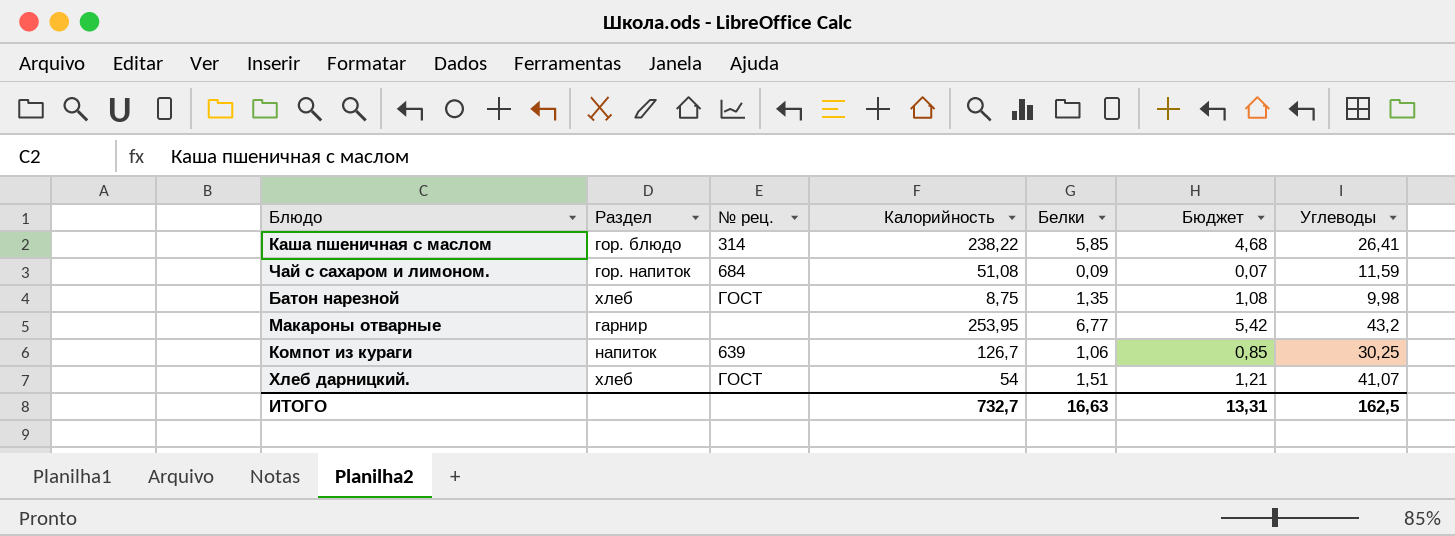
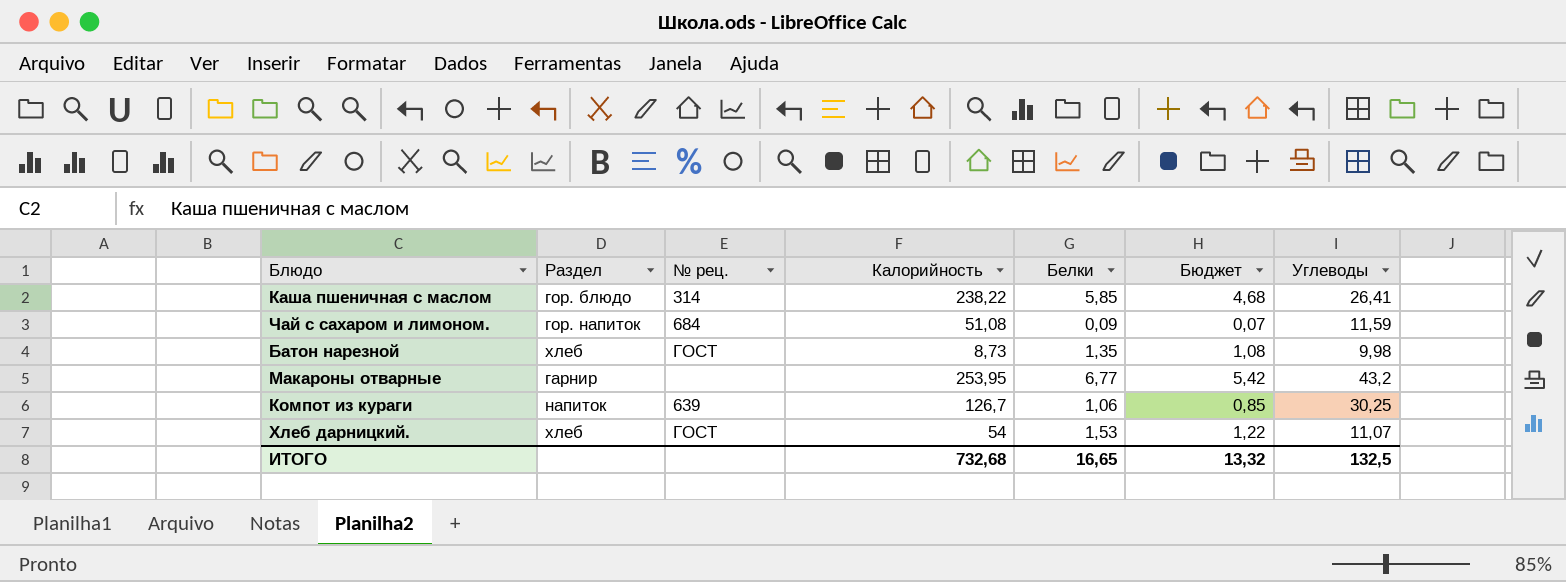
Батон нарезной | Калорийность: 8,75 -> 8,73
Хлеб дарницкий. | Белки: 1,51 -> 1,53
Хлеб дарницкий. | Бюджет: 1,21 -> 1,22
Хлеб дарницкий. | Углеводы: 41,07 -> 11,07
ИТОГО | Калорийность: 732,7 -> 732,68
ИТОГО | Белки: 16,63 -> 16,65
ИТОГО | Бюджет: 13,31 -> 13,32
ИТОГО | Углеводы: 162,5 -> 132,5

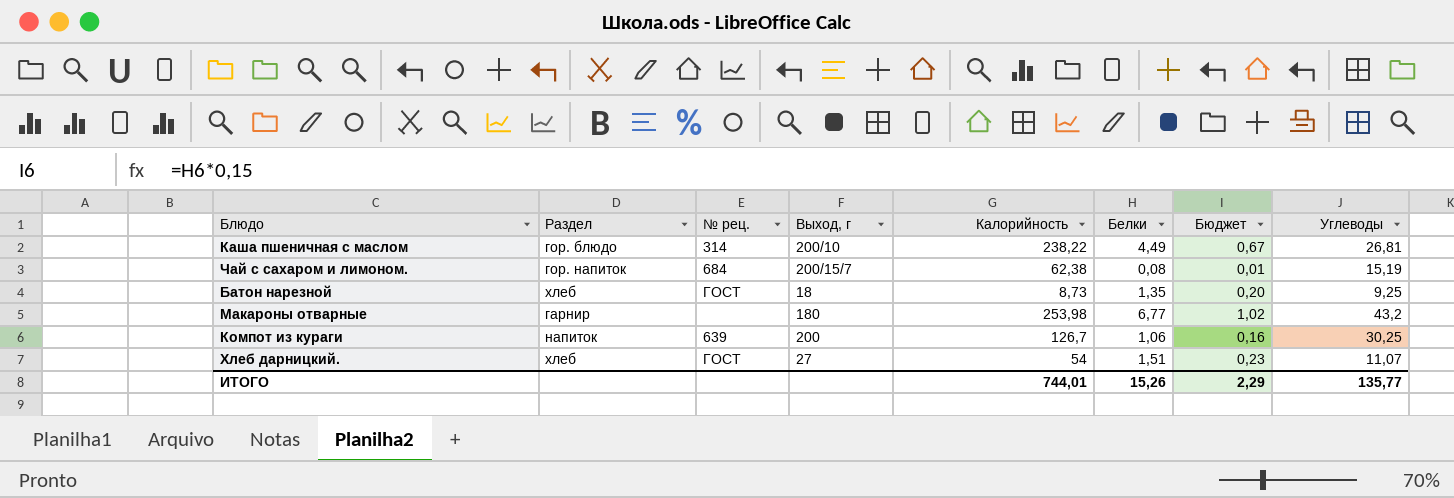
column Выход, г | position: none -> 4
column Бюджет | formula: [Белки] * 0,8 -> [Белки] * 0,15
Каша пшеничная с маслом | Белки: 5,85 -> 4,49
Каша пшеничная с маслом | Углеводы: 26,41 -> 26,81
Чай с сахаром и лимоном. | Калорийность: 51,08 -> 62,38
Чай с сахаром и лимоном. | Белки: 0,09 -> 0,08
Чай с сахаром и лимоном. | Углеводы: 11,59 -> 15,19
Батон нарезной | Углеводы: 9,98 -> 9,25
Макароны отварные | Калорийность: 253,95 -> 253,98
Хлеб дарницкий. | Белки: 1,53 -> 1,51
ИТОГО | Калорийность: 732,68 -> 744,01
ИТОГО | Белки: 16,65 -> 15,26
ИТОГО | Бюджет: 13,32 -> 2,29
ИТОГО | Углеводы: 132,5 -> 135,77

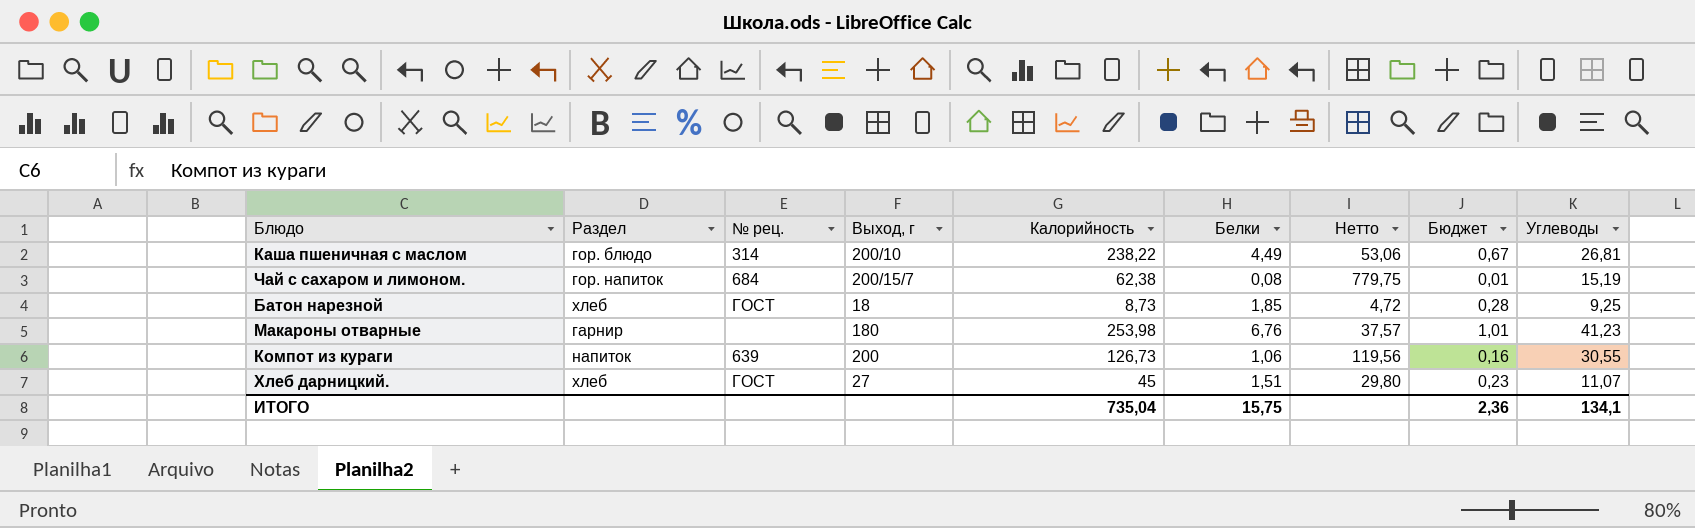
column Нетто | formula: none -> [Калорийность] / [Белки]
Батон нарезной | Белки: 1,35 -> 1,85
Батон нарезной | Бюджет: 0,20 -> 0,28
Макароны отварные | Белки: 6,77 -> 6,76
Макароны отварные | Бюджет: 1,02 -> 1,01
Макароны отварные | Углеводы: 43,2 -> 41,23
Компот из кураги | Калорийность: 126,7 -> 126,73
Компот из кураги | Углеводы: 30,25 -> 30,55
Хлеб дарницкий. | Калорийность: 54 -> 45
ИТОГО | Калорийность: 744,01 -> 735,04
ИТОГО | Белки: 15,26 -> 15,75
ИТОГО | Бюджет: 2,29 -> 2,36
ИТОГО | Углеводы: 135,77 -> 134,1

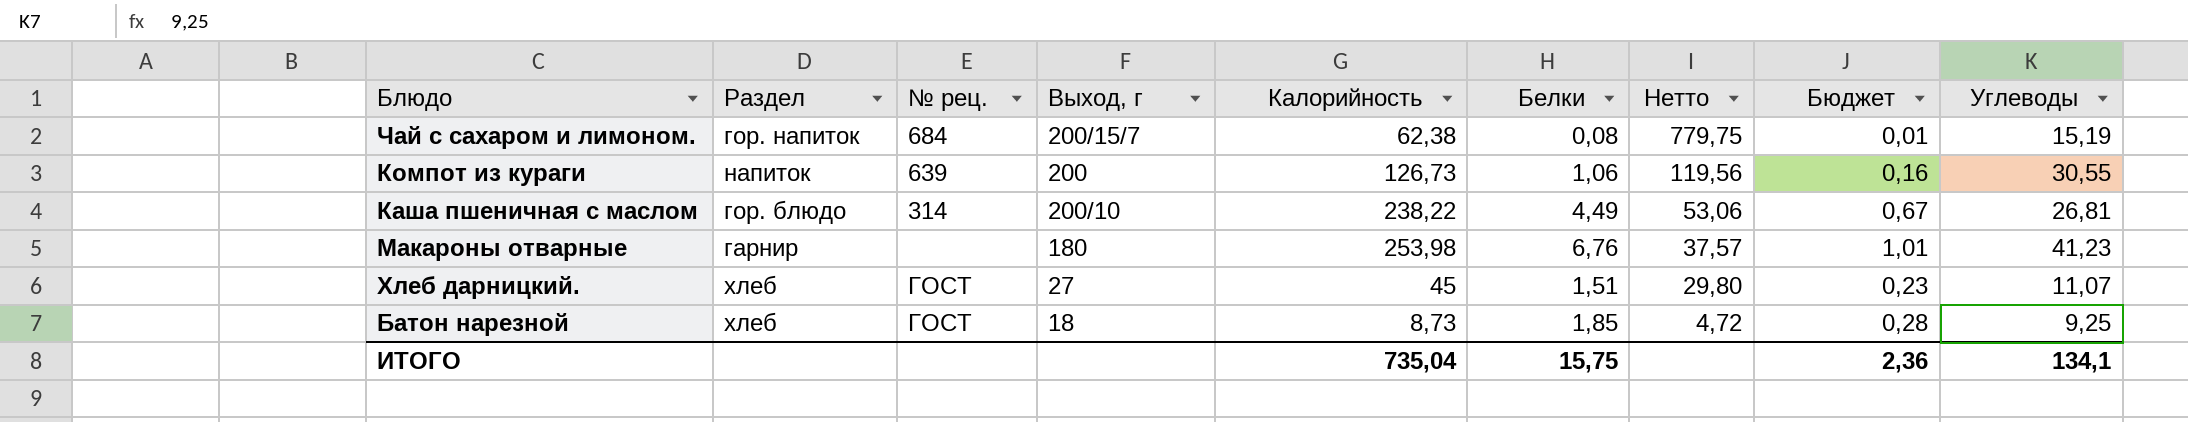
row order: none -> Нетто descending

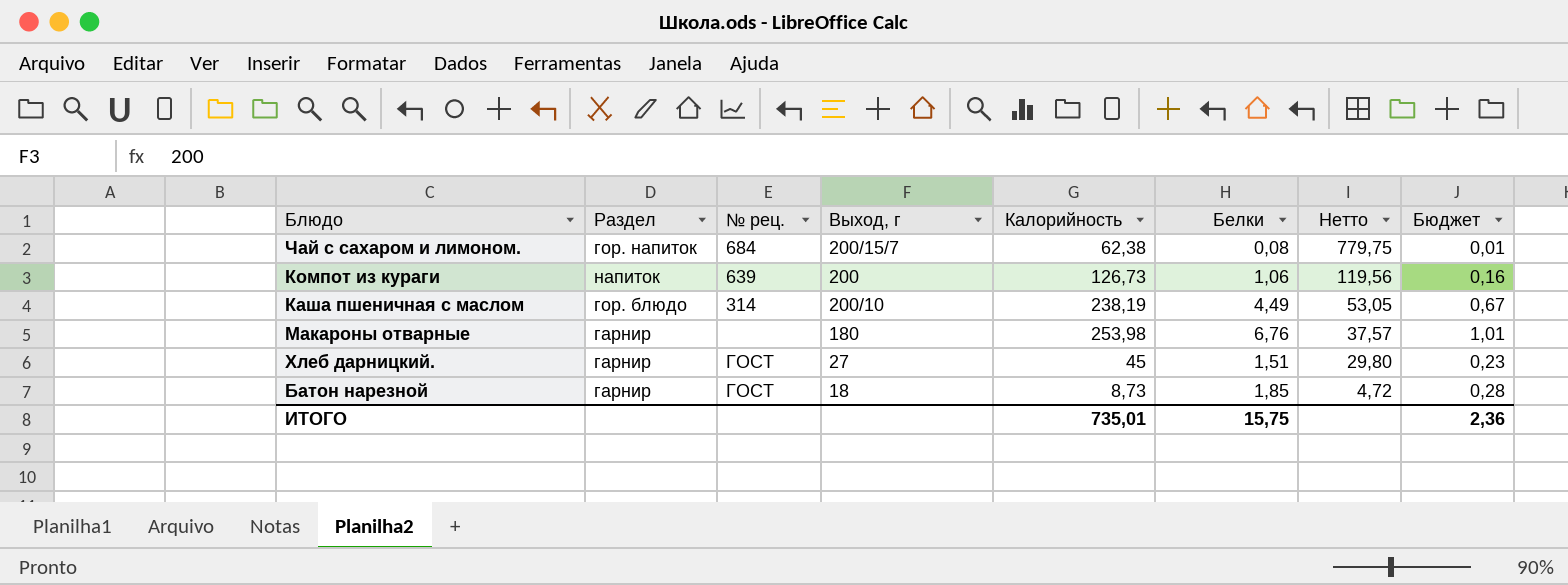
column Углеводы | position: 9 -> none
Каша пшеничная с маслом | Калорийность: 238,22 -> 238,19
Каша пшеничная с маслом | Нетто: 53,06 -> 53,05
Хлеб дарницкий. | Раздел: хлеб -> гарнир
Батон нарезной | Раздел: хлеб -> гарнир
ИТОГО | Калорийность: 735,04 -> 735,01

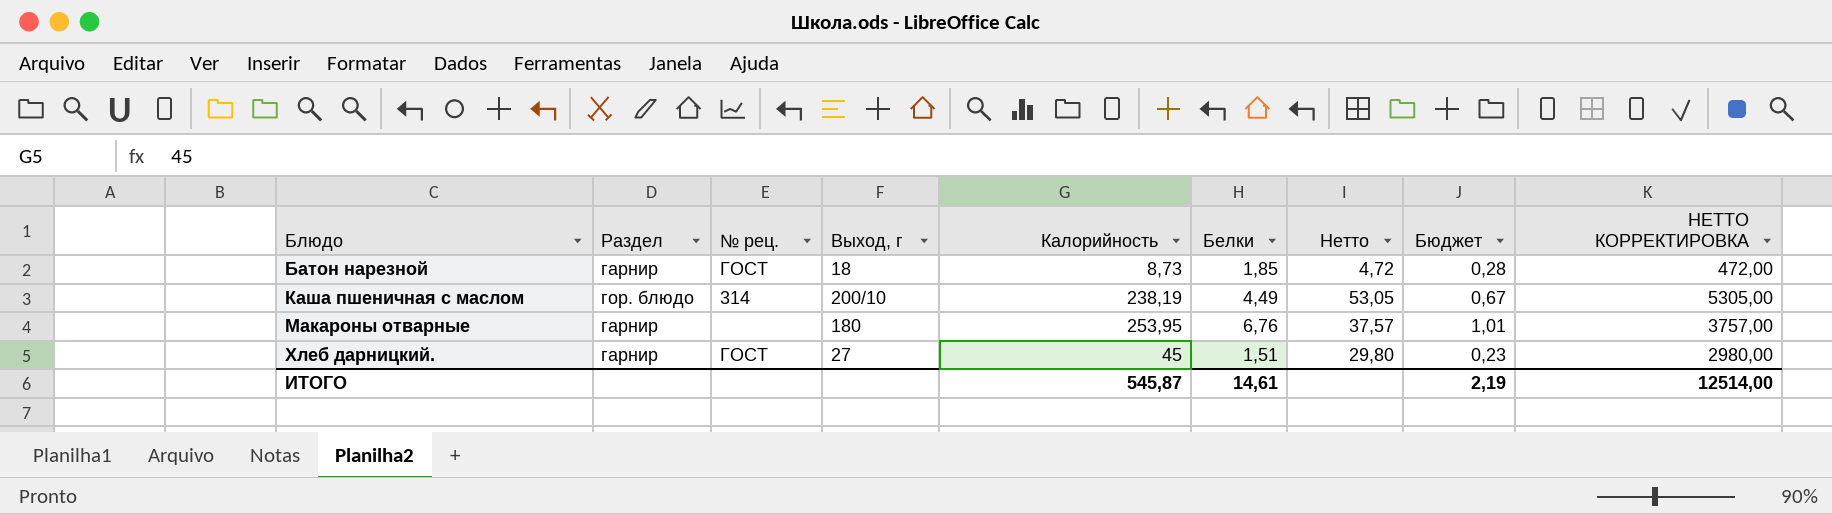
row order: Нетто descending -> Блюдо ascending
column НЕТТО КОРРЕКТИРОВКА | formula: none -> [Нетто] * 100
row Чай с сахаром и лимоном.: гор. напиток | 684 | 200/15/7 | 62,38 | 0,08 | 779,75 | 0,01 -> none
row Компот из кураги: напиток | 639 | 200 | 126,73 | 1,06 | 119,56 | 0,16 -> none
Макароны отварные | Калорийность: 253,98 -> 253,95
ИТОГО | Калорийность: 735,01 -> 545,87
ИТОГО | Белки: 15,75 -> 14,61
ИТОГО | Бюджет: 2,36 -> 2,19

